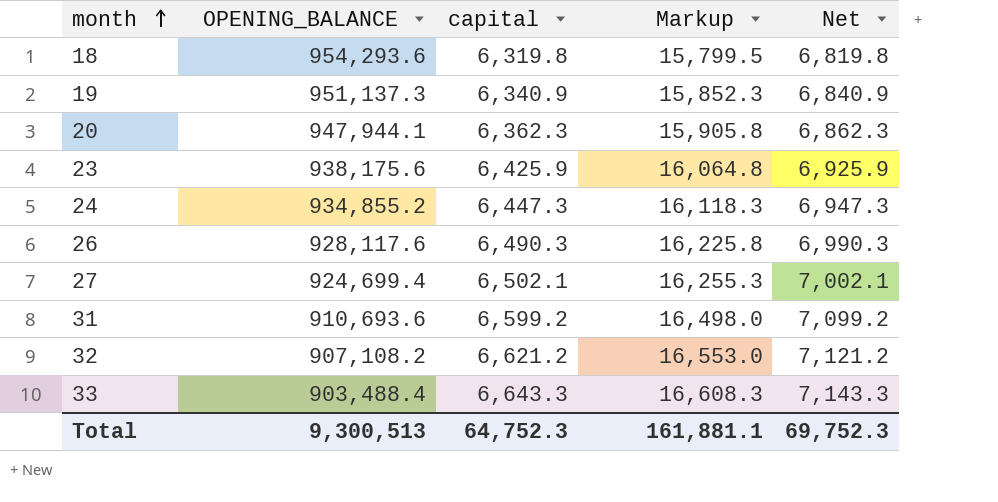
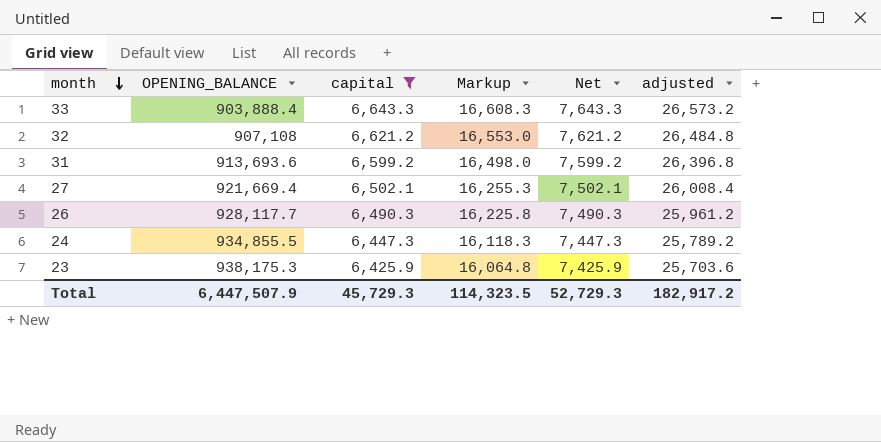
filter: none -> capital >= 6,425.9
row order: month ascending -> month descending
column Net | formula: [capital] + 500 -> [capital] + 1000
column adjusted | formula: none -> [capital] * 4
33 | OPENING_BALANCE: 903,488.4 -> 903,888.4
32 | OPENING_BALANCE: 907,108.2 -> 907,108
31 | OPENING_BALANCE: 910,693.6 -> 913,693.6
27 | OPENING_BALANCE: 924,699.4 -> 921,669.4
26 | OPENING_BALANCE: 928,117.6 -> 928,117.7
24 | OPENING_BALANCE: 934,855.2 -> 934,855.5
23 | OPENING_BALANCE: 938,175.6 -> 938,175.3
Total | OPENING_BALANCE: 9,300,513 -> 6,447,507.9
Total | capital: 64,752.3 -> 45,729.3
Total | Markup: 161,881.1 -> 114,323.5
Total | Net: 69,752.3 -> 52,729.3

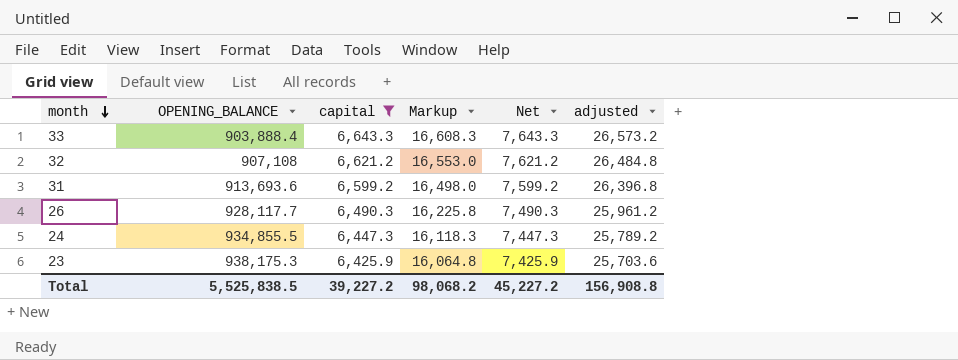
row 27: 921,669.4 | 6,502.1 | 16,255.3 | 7,502.1 | 26,008.4 -> none
Total | OPENING_BALANCE: 6,447,507.9 -> 5,525,838.5
Total | capital: 45,729.3 -> 39,227.2
Total | Markup: 114,323.5 -> 98,068.2
Total | Net: 52,729.3 -> 45,227.2
Total | adjusted: 182,917.2 -> 156,908.8

